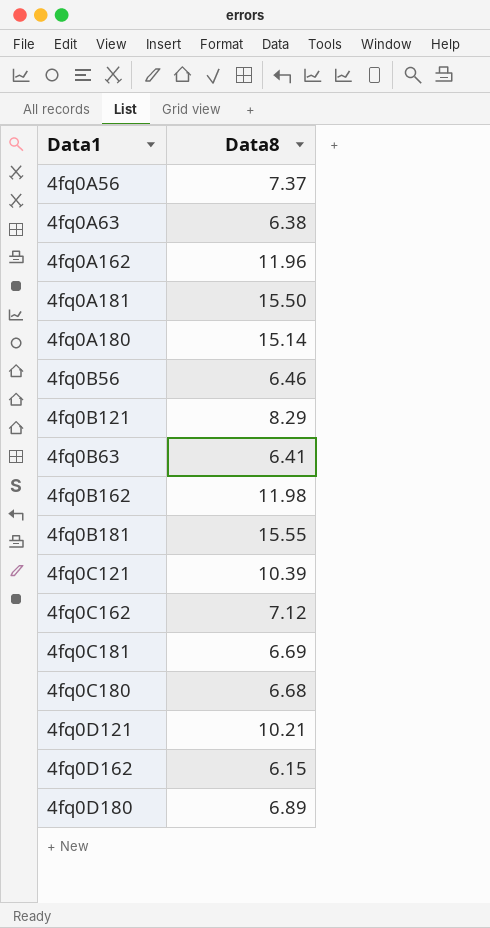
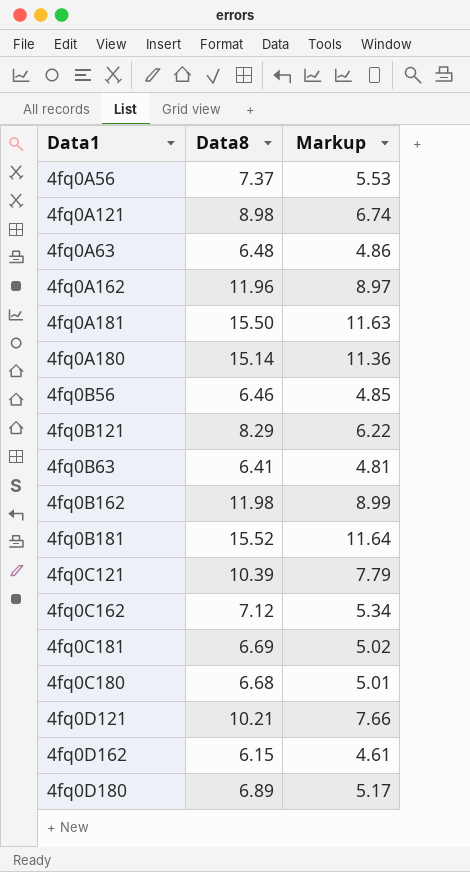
column Markup | formula: none -> [Data8] * 0.75
row 4fq0A121: none -> 8.98 | 6.74
4fq0A63 | Data8: 6.38 -> 6.48
4fq0B181 | Data8: 15.55 -> 15.52

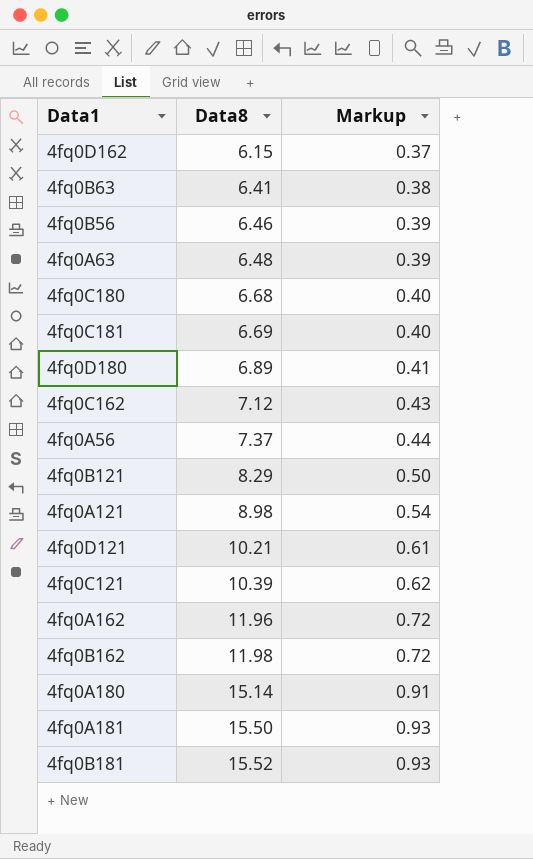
row order: none -> Data8 ascending
column Markup | formula: [Data8] * 0.75 -> [Data8] * 0.06

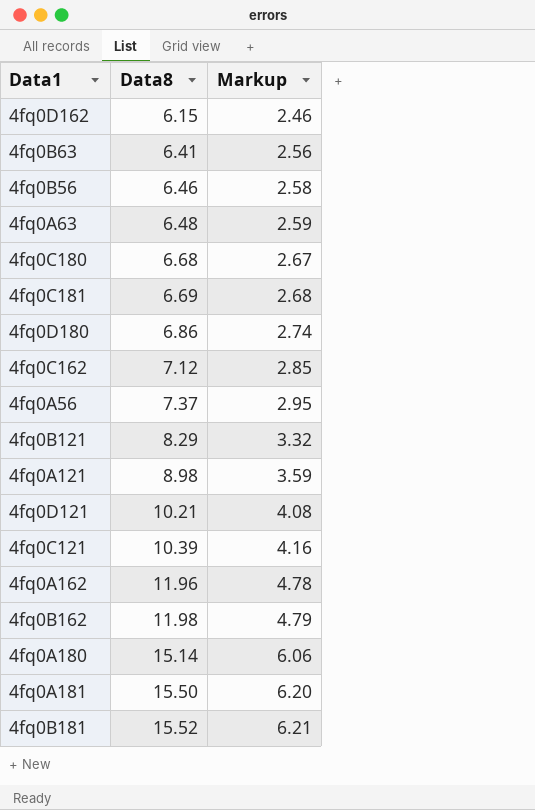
column Markup | formula: [Data8] * 0.06 -> [Data8] * 0.4
4fq0D180 | Data8: 6.89 -> 6.86

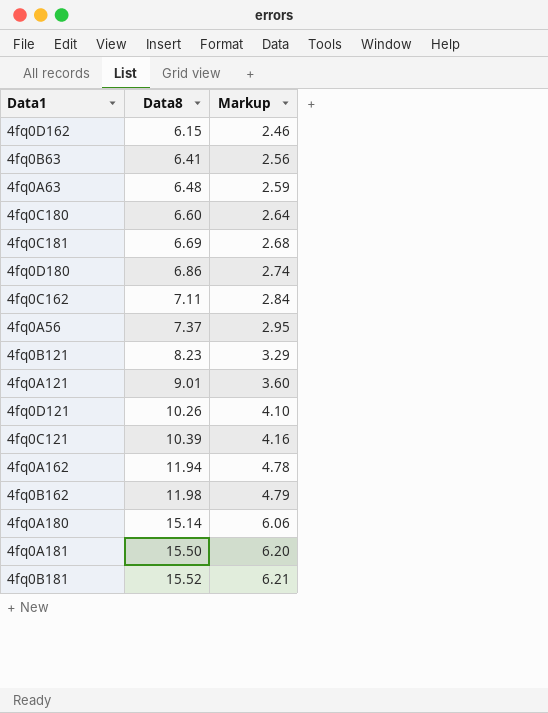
row 4fq0B56: 6.46 | 2.58 -> none
4fq0C180 | Data8: 6.68 -> 6.60
4fq0C180 | Markup: 2.67 -> 2.64
4fq0C162 | Data8: 7.12 -> 7.11
4fq0C162 | Markup: 2.85 -> 2.84
4fq0B121 | Data8: 8.29 -> 8.23
4fq0B121 | Markup: 3.32 -> 3.29
4fq0A121 | Data8: 8.98 -> 9.01
4fq0A121 | Markup: 3.59 -> 3.60
4fq0D121 | Data8: 10.21 -> 10.26
4fq0D121 | Markup: 4.08 -> 4.10
4fq0A162 | Data8: 11.96 -> 11.94

